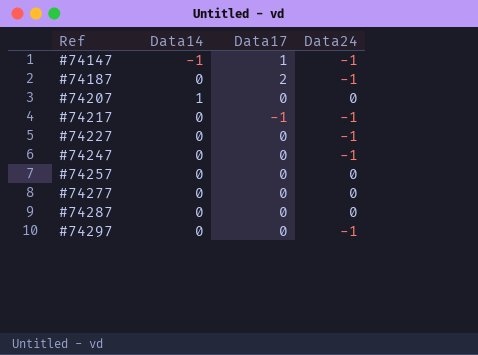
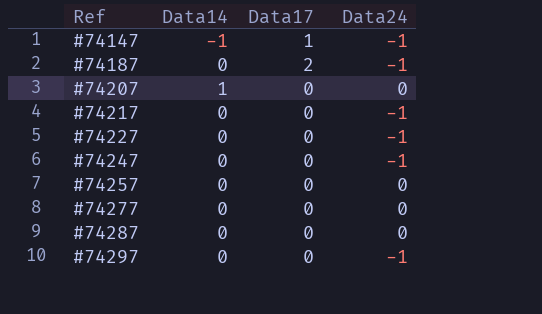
#74217 | Data17: -1 -> 0

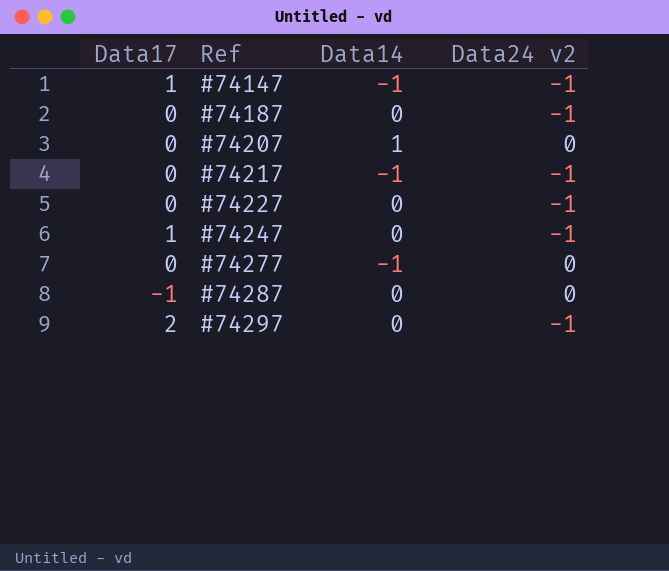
column Data17 | position: 3 -> 1
column name: Data24 -> Data24 v2
row #74257: 0 | 0 | 0 -> none
#74187 | Data17: 2 -> 0
#74217 | Data14: 0 -> -1
#74247 | Data17: 0 -> 1
#74277 | Data14: 0 -> -1
#74287 | Data17: 0 -> -1
#74297 | Data17: 0 -> 2

